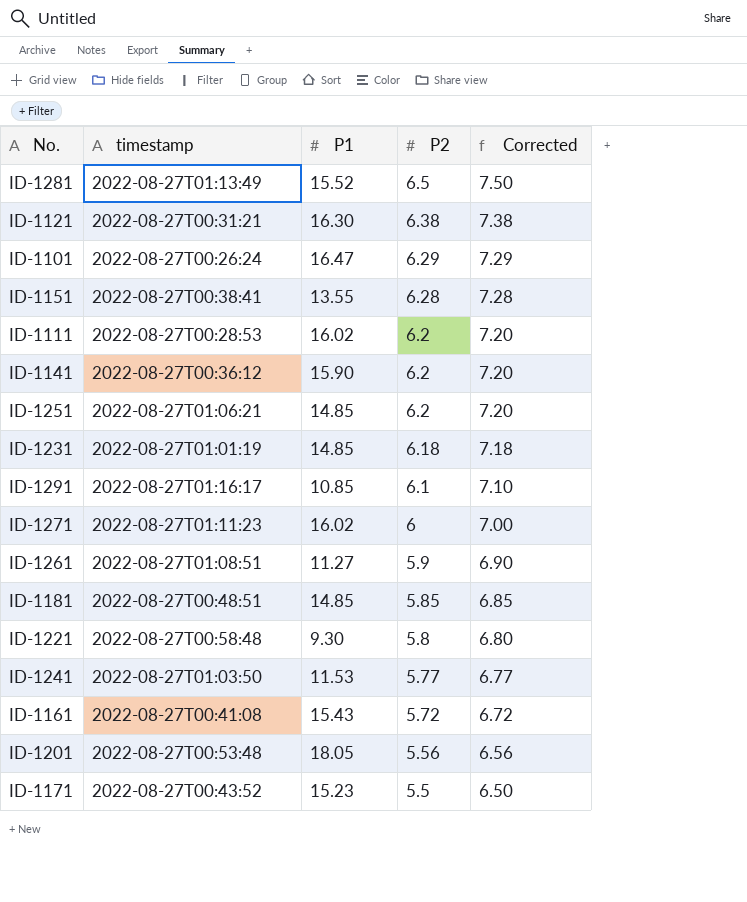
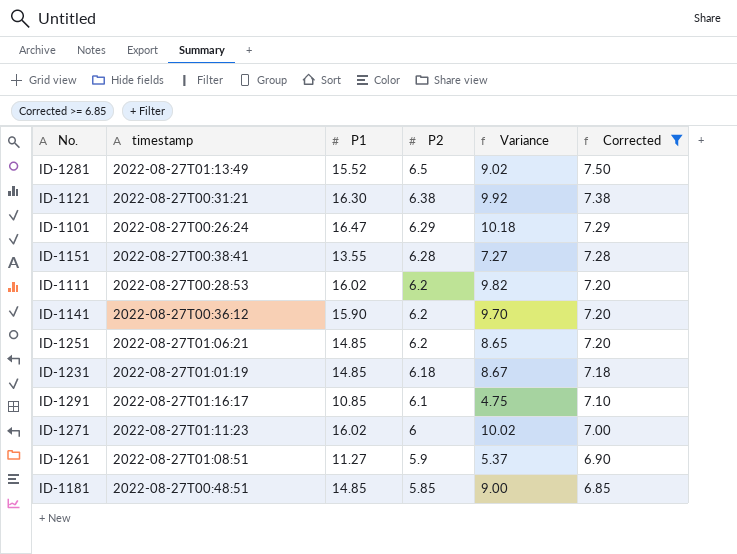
filter: none -> Corrected >= 6.85
column Variance | formula: none -> [P1] - [P2]

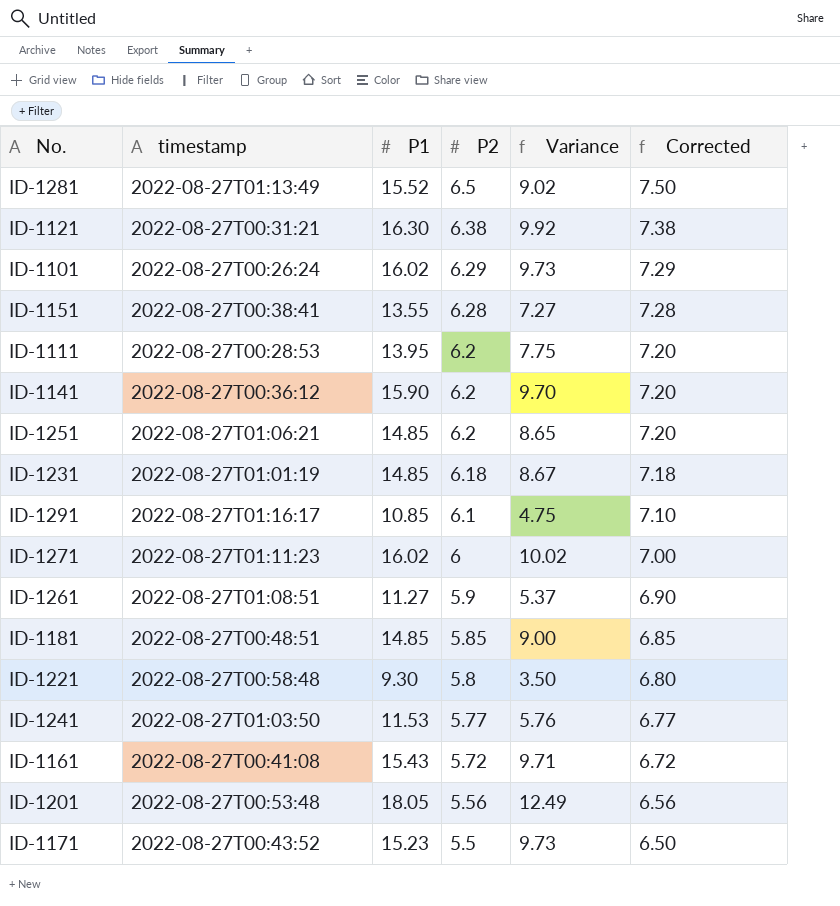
filter: Corrected >= 6.85 -> none
ID-1101 | P1: 16.47 -> 16.02
ID-1101 | Variance: 10.18 -> 9.73
ID-1111 | P1: 16.02 -> 13.95
ID-1111 | Variance: 9.82 -> 7.75

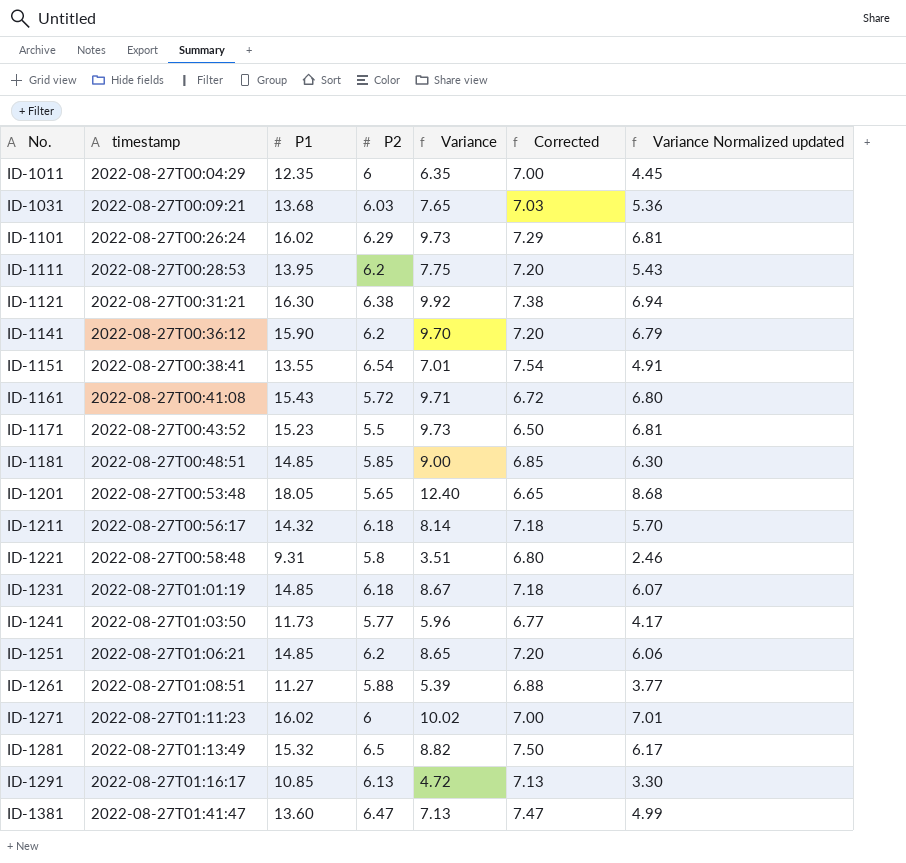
row order: P2 descending -> No. ascending
column Variance Normalized updated | formula: none -> [Variance] * 0.7
row ID-1011: none -> 2022-08-27T00:04:29 | 12.35 | 6 | 6.35 | 7.00 | 4.45
row ID-1031: none -> 2022-08-27T00:09:21 | 13.68 | 6.03 | 7.65 | 7.03 | 5.36
ID-1151 | P2: 6.28 -> 6.54
ID-1151 | Variance: 7.27 -> 7.01
ID-1151 | Corrected: 7.28 -> 7.54
ID-1201 | P2: 5.56 -> 5.65
ID-1201 | Variance: 12.49 -> 12.40
ID-1201 | Corrected: 6.56 -> 6.65
row ID-1211: none -> 2022-08-27T00:56:17 | 14.32 | 6.18 | 8.14 | 7.18 | 5.70
ID-1221 | P1: 9.30 -> 9.31
ID-1221 | Variance: 3.50 -> 3.51
ID-1241 | P1: 11.53 -> 11.73
ID-1241 | Variance: 5.76 -> 5.96
ID-1261 | P2: 5.9 -> 5.88
ID-1261 | Variance: 5.37 -> 5.39
ID-1261 | Corrected: 6.90 -> 6.88
ID-1281 | P1: 15.52 -> 15.32
ID-1281 | Variance: 9.02 -> 8.82
ID-1291 | P2: 6.1 -> 6.13
ID-1291 | Variance: 4.75 -> 4.72
ID-1291 | Corrected: 7.10 -> 7.13
row ID-1381: none -> 2022-08-27T01:41:47 | 13.60 | 6.47 | 7.13 | 7.47 | 4.99

